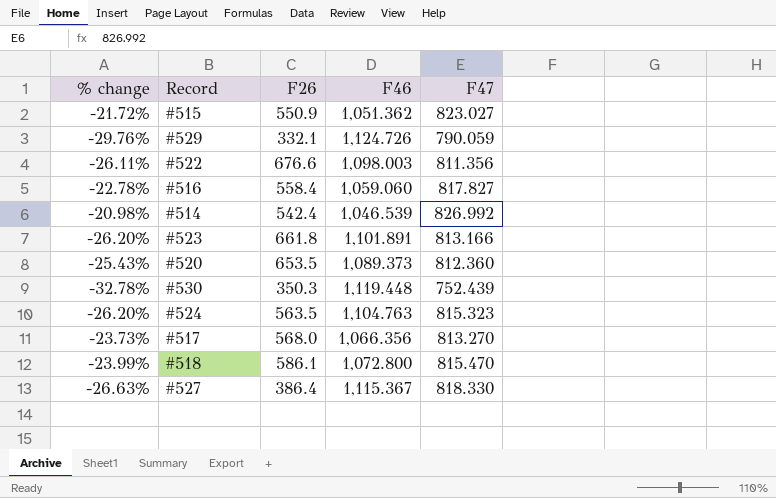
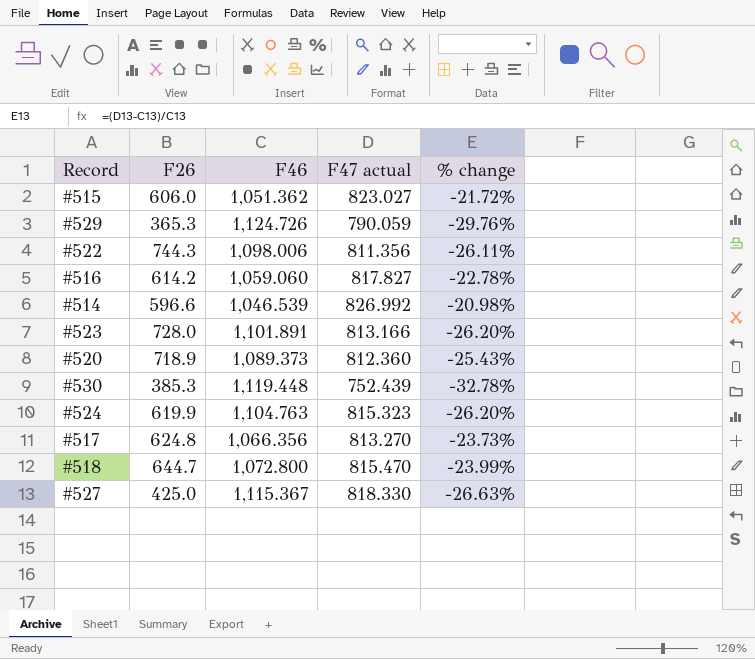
column name: F47 -> F47 actual
column % change | position: 1 -> 5
#515 | F26: 550.9 -> 606.0
#529 | F26: 332.1 -> 365.3
#522 | F26: 676.6 -> 744.3
#522 | F46: 1,098.003 -> 1,098.006
#516 | F26: 558.4 -> 614.2
#514 | F26: 542.4 -> 596.6
#523 | F26: 661.8 -> 728.0
#520 | F26: 653.5 -> 718.9
#530 | F26: 350.3 -> 385.3
#524 | F26: 563.5 -> 619.9
#517 | F26: 568.0 -> 624.8
#518 | F26: 586.1 -> 644.7
#527 | F26: 386.4 -> 425.0

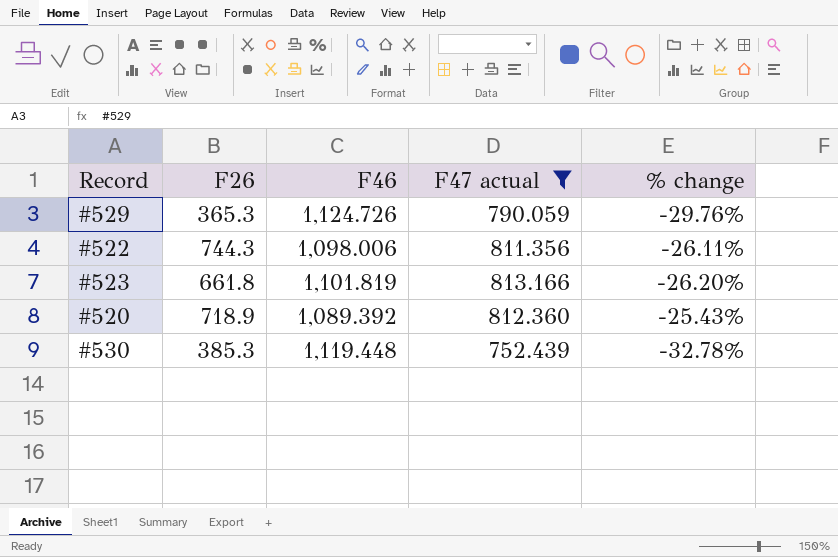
filter: none -> F47 actual <= 813.166
#523 | F26: 728.0 -> 661.8
#523 | F46: 1,101.891 -> 1,101.819
#520 | F46: 1,089.373 -> 1,089.392

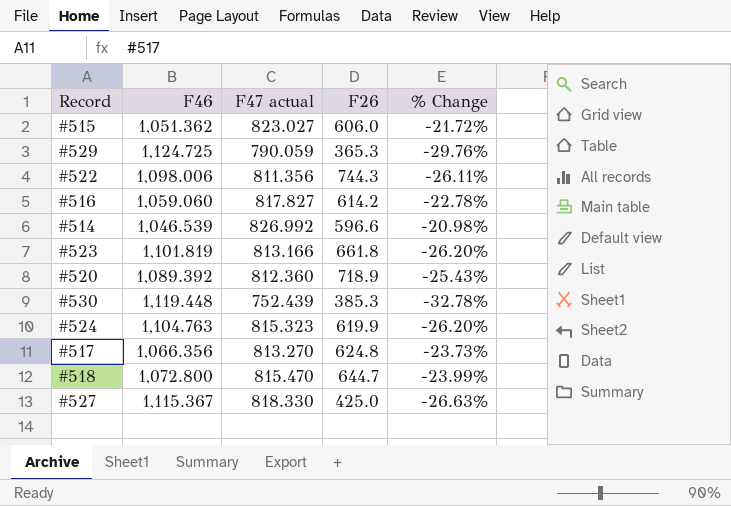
filter: F47 actual <= 813.166 -> none
column F26 | position: 2 -> 4
column name: % change -> % Change
#529 | F46: 1,124.726 -> 1,124.725

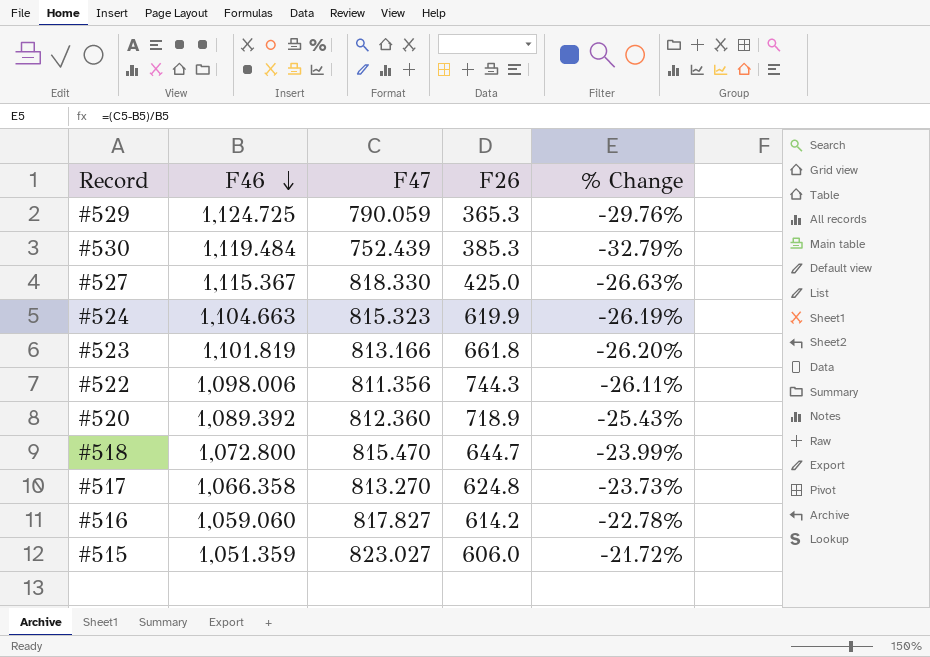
row order: none -> F46 descending
column name: F47 actual -> F47
row #514: 1,046.539 | 826.992 | 596.6 | -20.98% -> none
#530 | F46: 1,119.448 -> 1,119.484
#530 | % Change: -32.78% -> -32.79%
#524 | F46: 1,104.763 -> 1,104.663
#524 | % Change: -26.20% -> -26.19%
#517 | F46: 1,066.356 -> 1,066.358
#515 | F46: 1,051.362 -> 1,051.359

